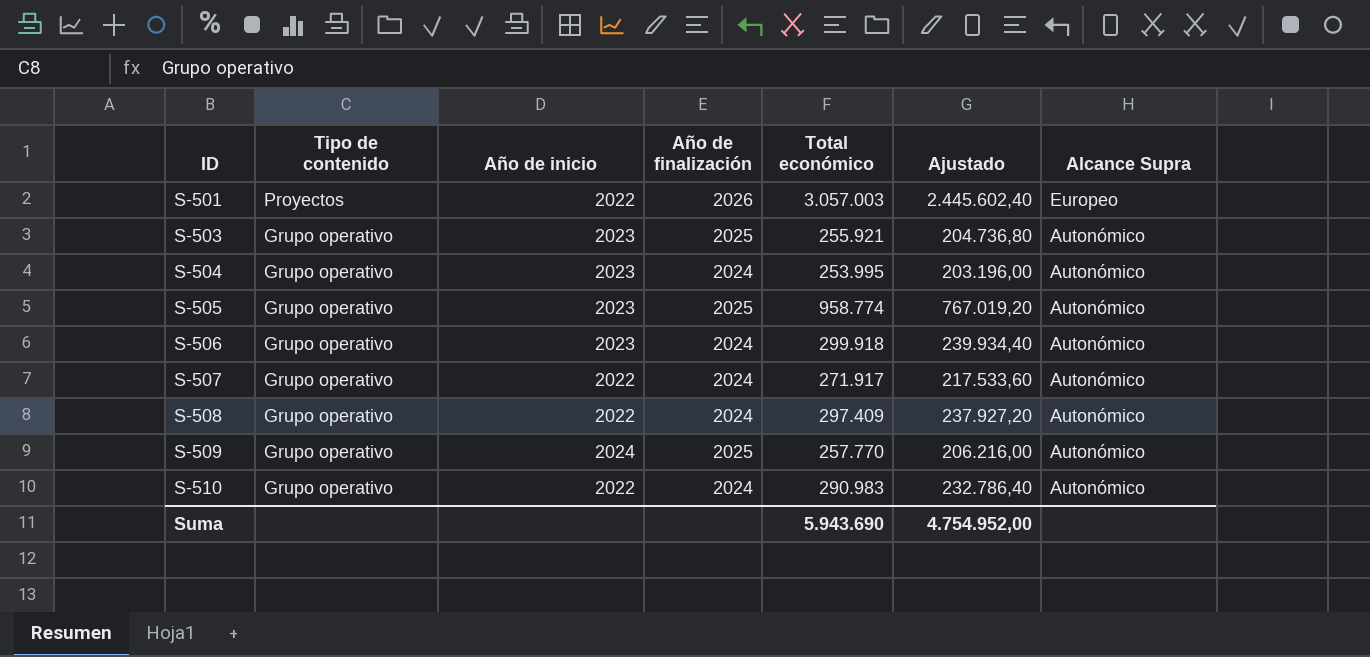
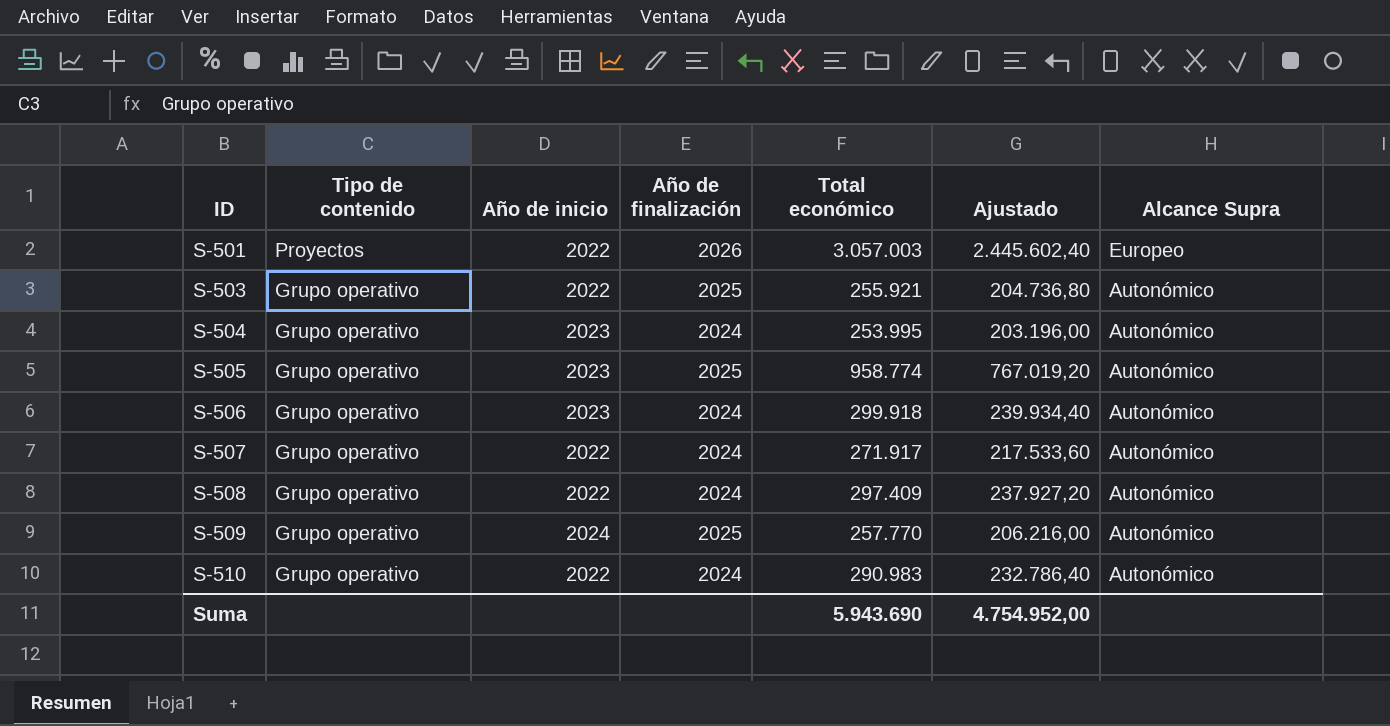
S-503 | Año de inicio: 2023 -> 2022

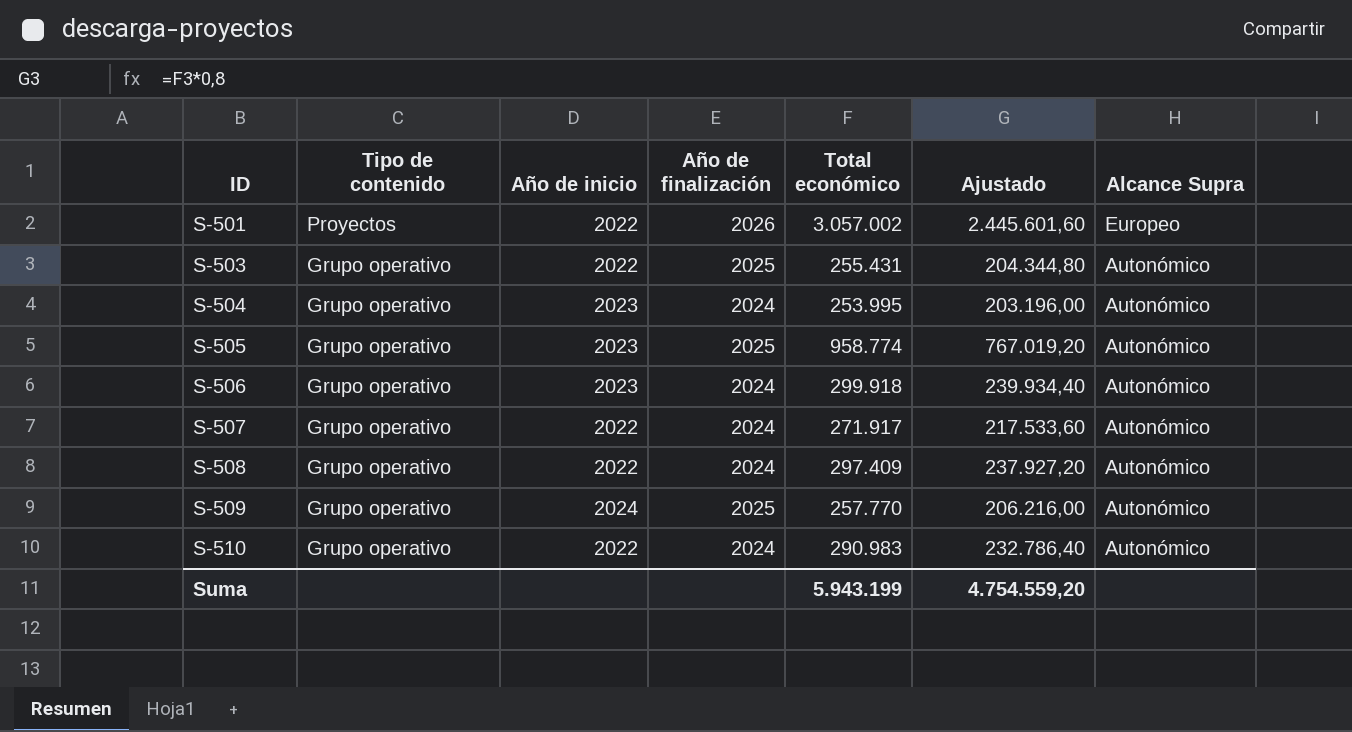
S-501 | Total económico: 3.057.003 -> 3.057.002
S-501 | Ajustado: 2.445.602,40 -> 2.445.601,60
S-503 | Total económico: 255.921 -> 255.431
S-503 | Ajustado: 204.736,80 -> 204.344,80
Suma | Total económico: 5.943.690 -> 5.943.199
Suma | Ajustado: 4.754.952,00 -> 4.754.559,20

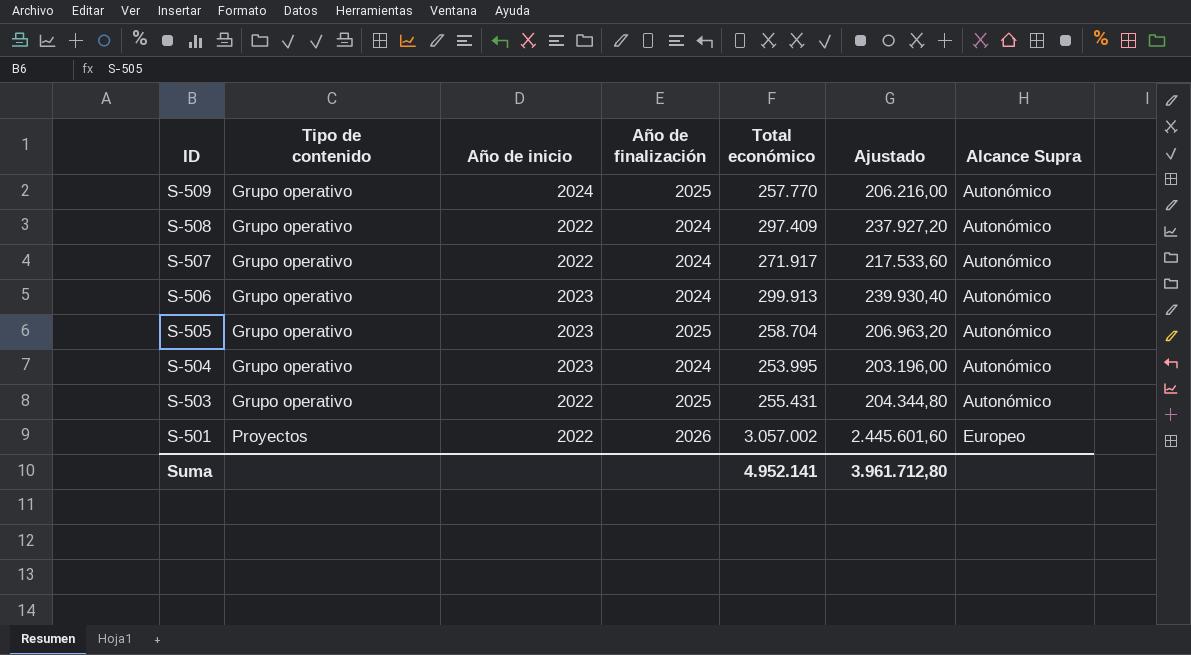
row order: ID ascending -> ID descending
row S-510: Grupo operativo | 2022 | 2024 | 290.983 | 232.786,40 | Autonómico -> none
S-506 | Total económico: 299.918 -> 299.913
S-506 | Ajustado: 239.934,40 -> 239.930,40
S-505 | Total económico: 958.774 -> 258.704
S-505 | Ajustado: 767.019,20 -> 206.963,20
Suma | Total económico: 5.943.199 -> 4.952.141
Suma | Ajustado: 4.754.559,20 -> 3.961.712,80

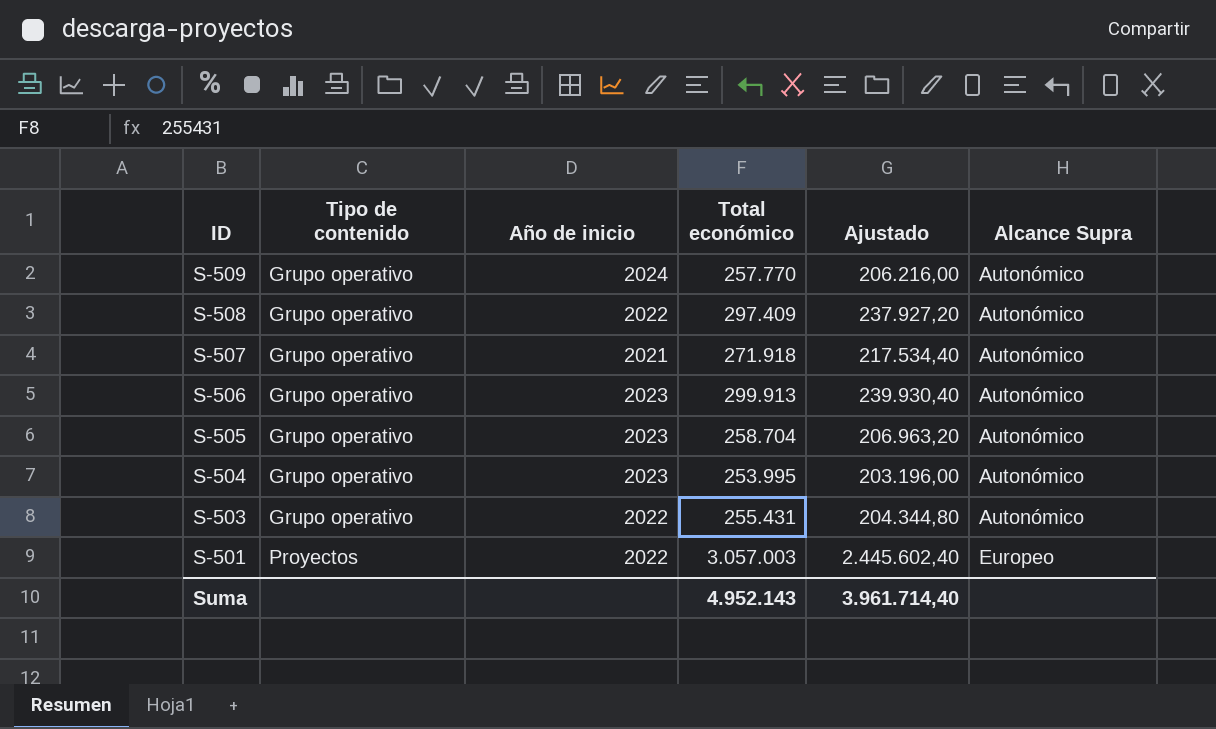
column Año de finalización | position: 4 -> none
S-507 | Año de inicio: 2022 -> 2021
S-507 | Total económico: 271.917 -> 271.918
S-507 | Ajustado: 217.533,60 -> 217.534,40
S-501 | Total económico: 3.057.002 -> 3.057.003
S-501 | Ajustado: 2.445.601,60 -> 2.445.602,40
Suma | Total económico: 4.952.141 -> 4.952.143
Suma | Ajustado: 3.961.712,80 -> 3.961.714,40

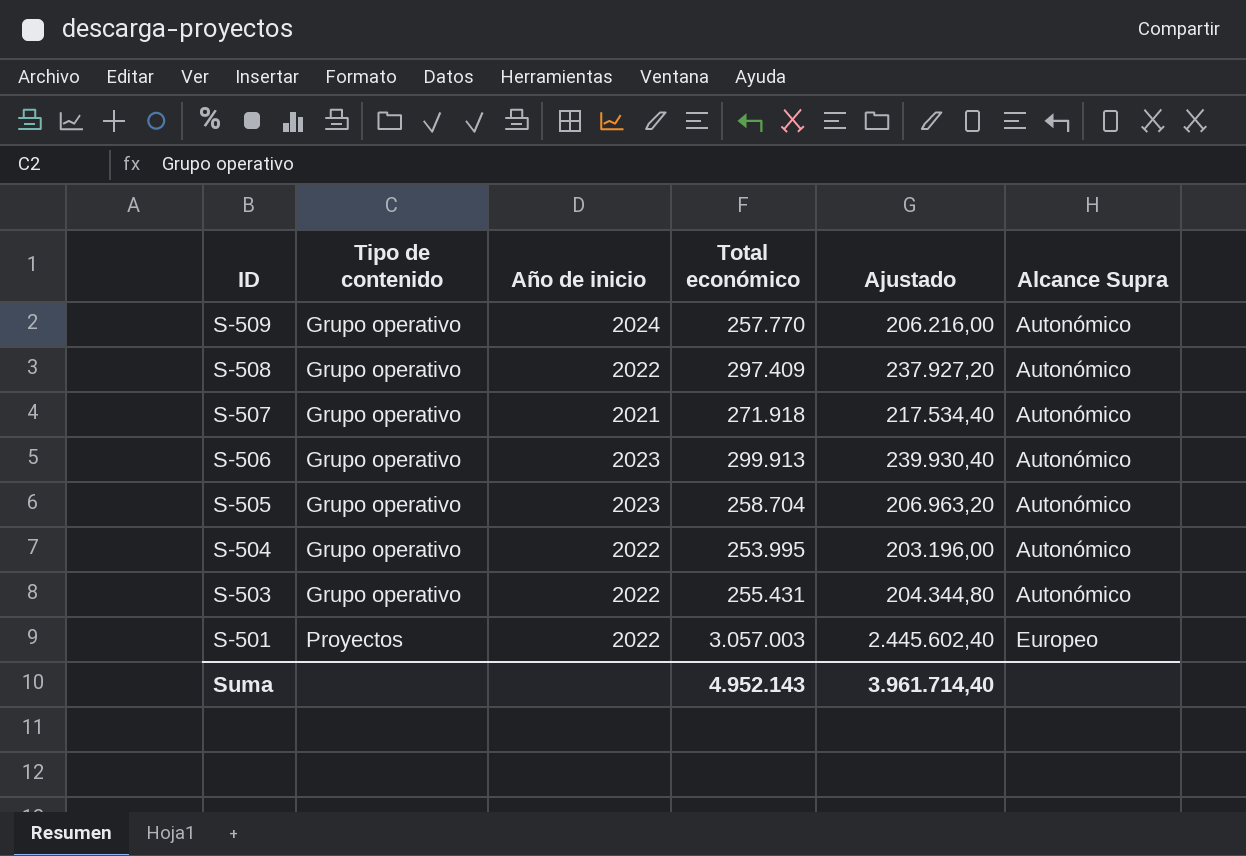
S-504 | Año de inicio: 2023 -> 2022

